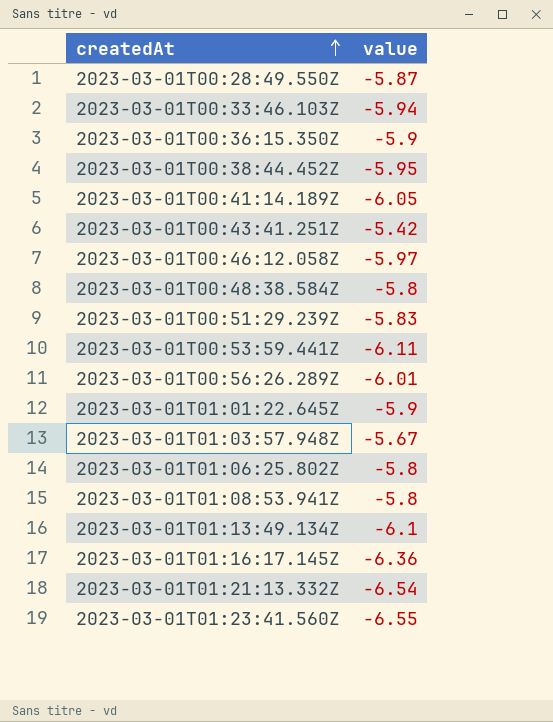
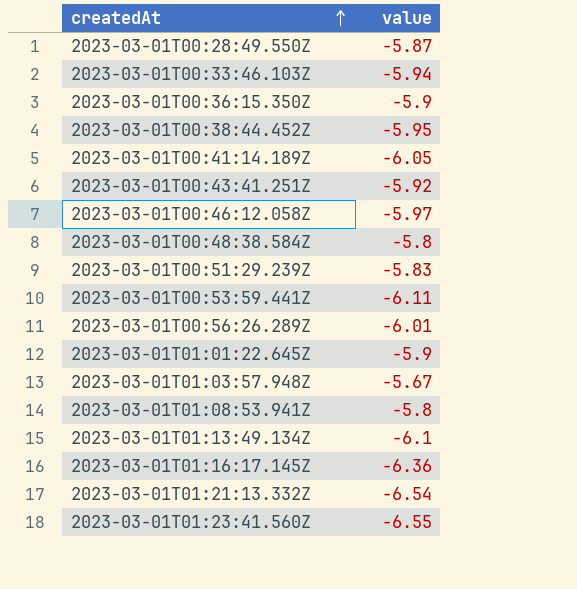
row 2023-03-01T01:06:25.802Z: -5.8 -> none
2023-03-01T00:43:41.251Z | value: -5.42 -> -5.92

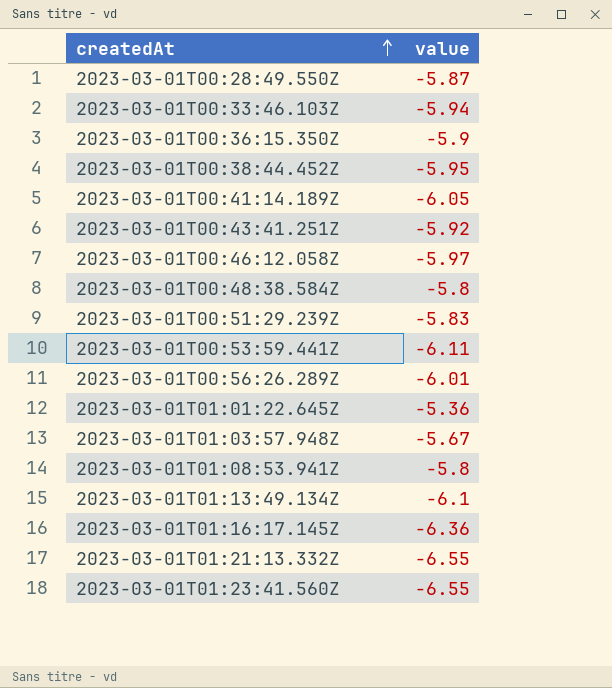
2023-03-01T01:01:22.645Z | value: -5.9 -> -5.36
2023-03-01T01:21:13.332Z | value: -6.54 -> -6.55

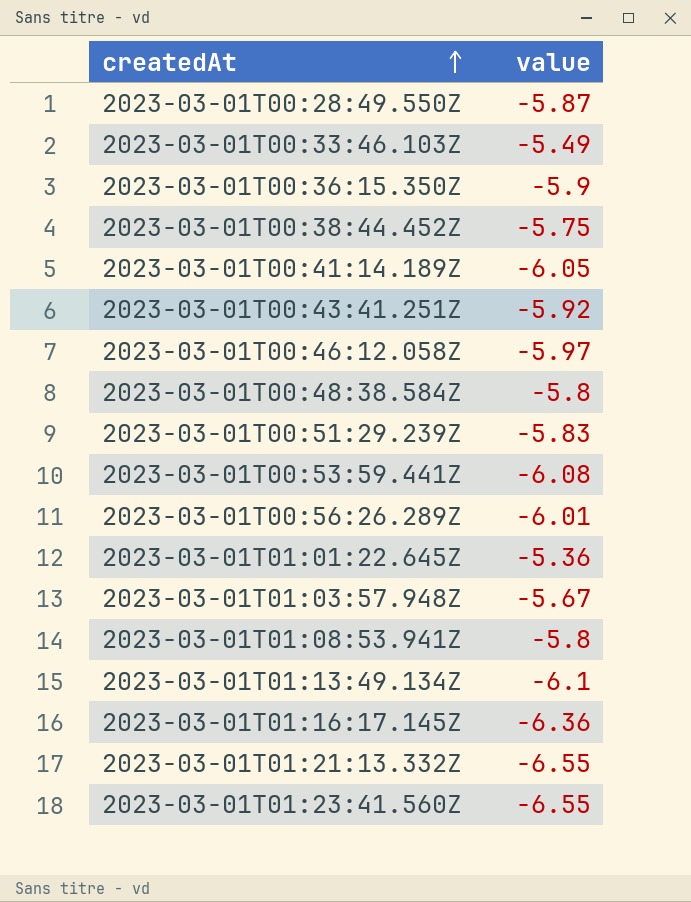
2023-03-01T00:33:46.103Z | value: -5.94 -> -5.49
2023-03-01T00:38:44.452Z | value: -5.95 -> -5.75
2023-03-01T00:53:59.441Z | value: -6.11 -> -6.08

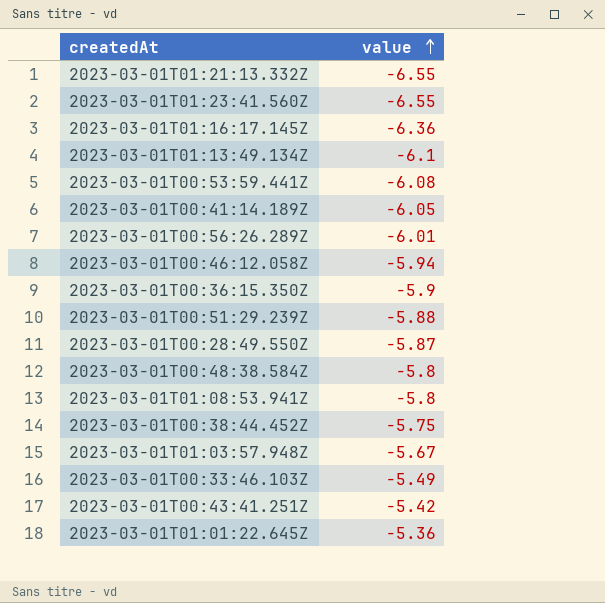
row order: createdAt ascending -> value ascending
2023-03-01T00:46:12.058Z | value: -5.97 -> -5.94
2023-03-01T00:51:29.239Z | value: -5.83 -> -5.88
2023-03-01T00:43:41.251Z | value: -5.92 -> -5.42

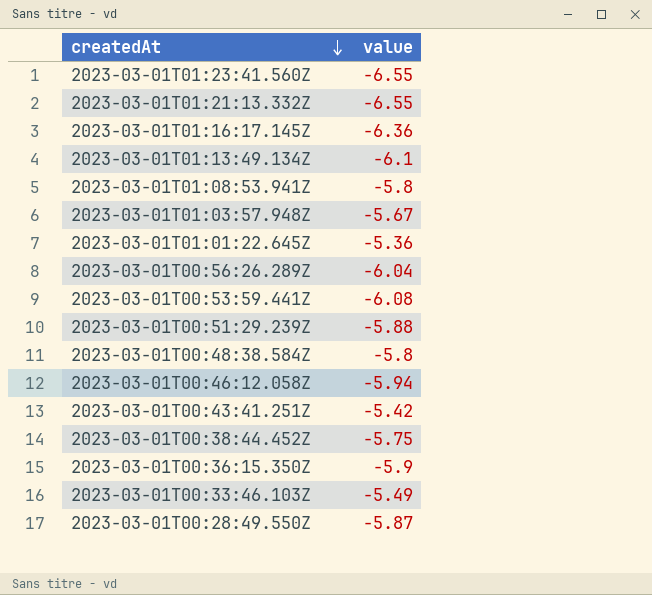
row order: value ascending -> createdAt descending
row 2023-03-01T00:41:14.189Z: -6.05 -> none
2023-03-01T00:56:26.289Z | value: -6.01 -> -6.04

